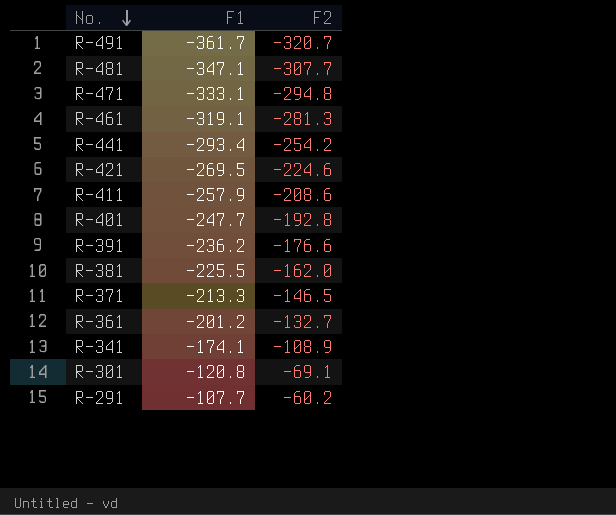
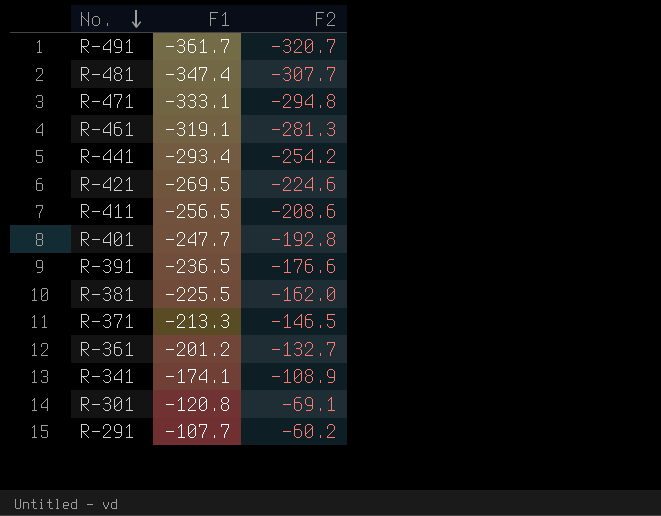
R-481 | F1: -347.1 -> -347.4
R-411 | F1: -257.9 -> -256.5
R-391 | F1: -236.2 -> -236.5

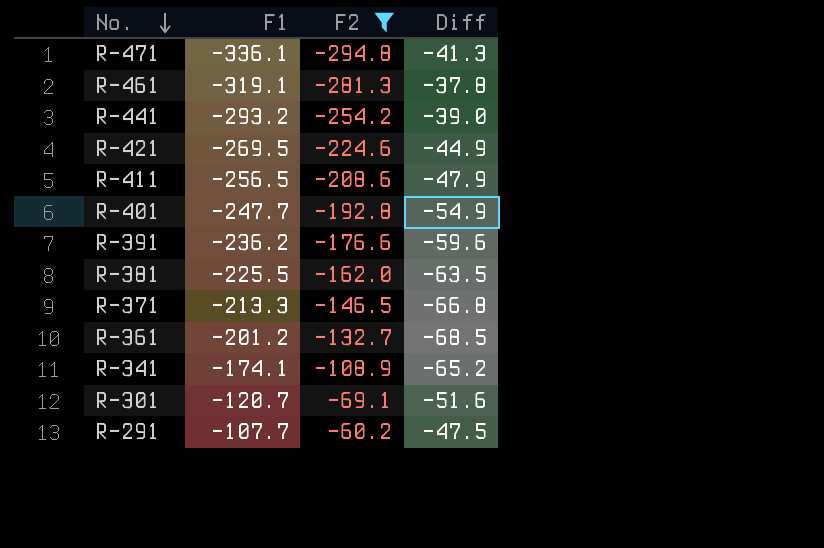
filter: none -> F2 >= -294.8
column Diff | formula: none -> [F1] - [F2]
R-471 | F1: -333.1 -> -336.1
R-441 | F1: -293.4 -> -293.2
R-391 | F1: -236.5 -> -236.2
R-301 | F1: -120.8 -> -120.7

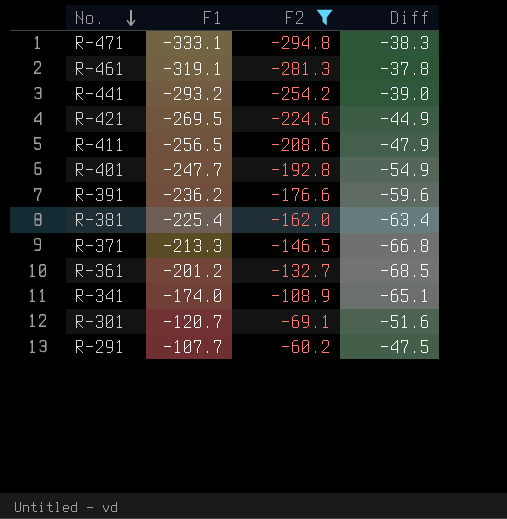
R-471 | F1: -336.1 -> -333.1
R-471 | Diff: -41.3 -> -38.3
R-381 | F1: -225.5 -> -225.4
R-381 | Diff: -63.5 -> -63.4
R-341 | F1: -174.1 -> -174.0
R-341 | Diff: -65.2 -> -65.1

